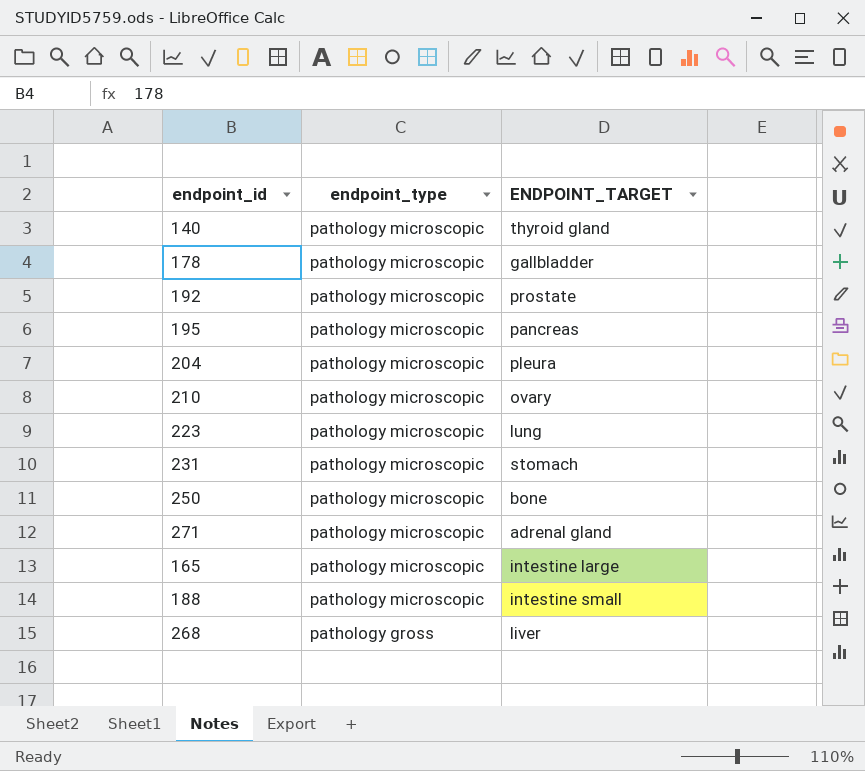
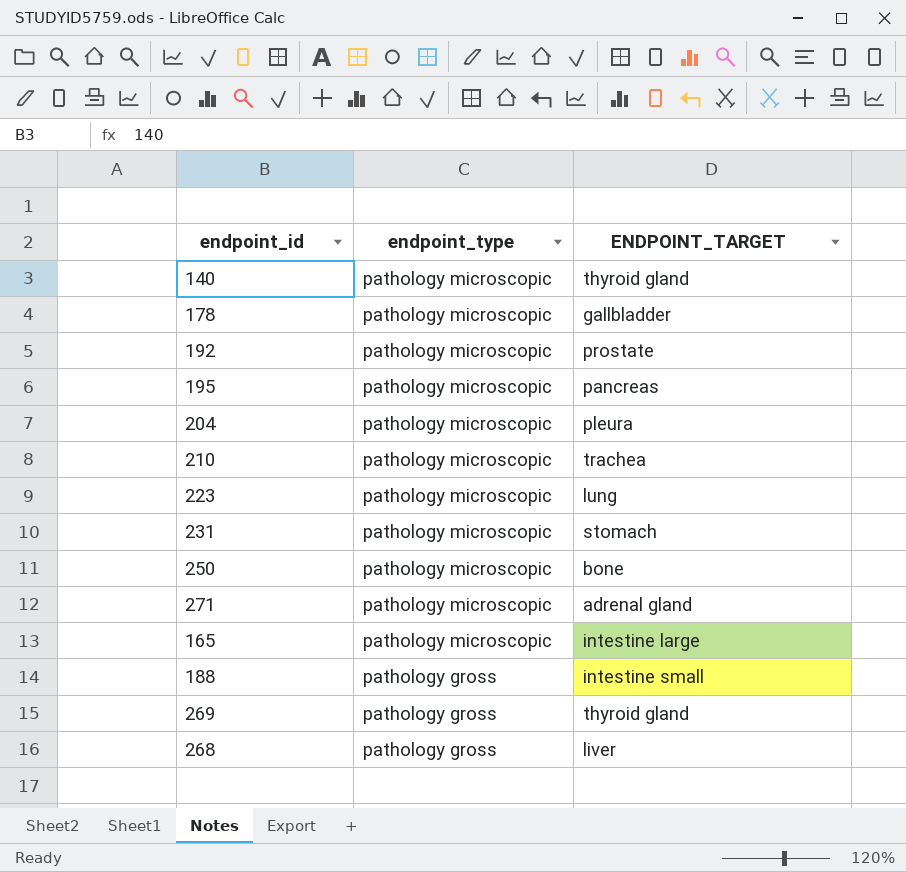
210 | ENDPOINT_TARGET: ovary -> trachea
188 | endpoint_type: pathology microscopic -> pathology gross
row 269: none -> pathology gross | thyroid gland

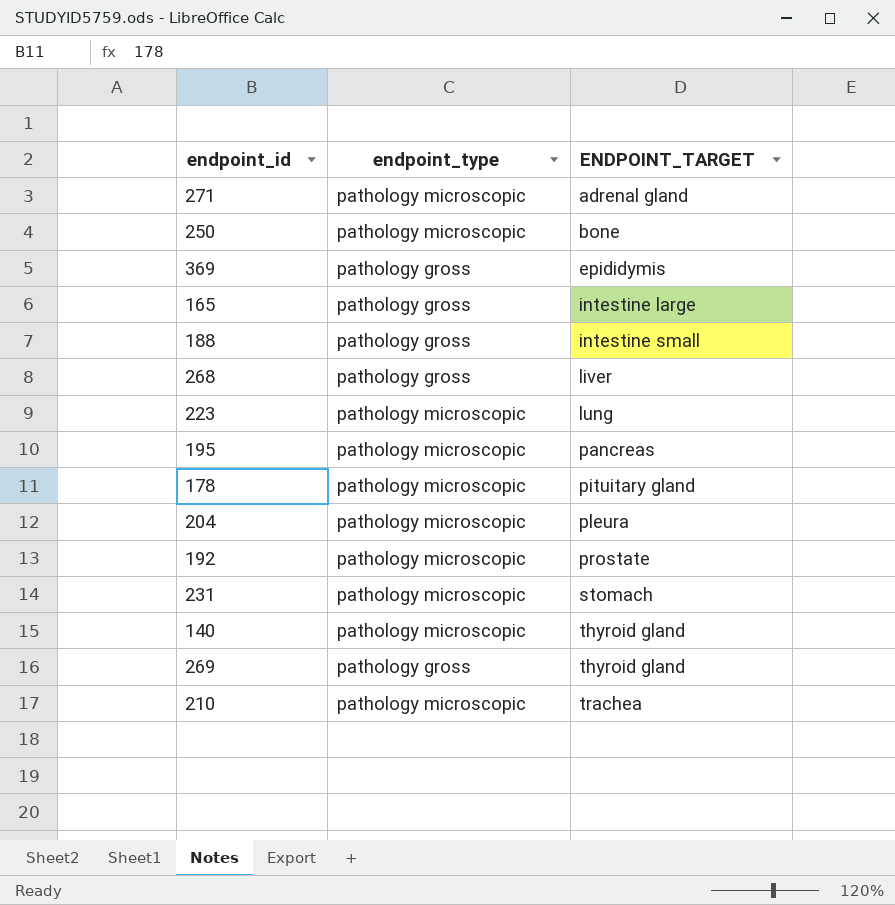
row order: endpoint_type descending -> ENDPOINT_TARGET ascending
row 369: none -> pathology gross | epididymis
165 | endpoint_type: pathology microscopic -> pathology gross
178 | ENDPOINT_TARGET: gallbladder -> pituitary gland

